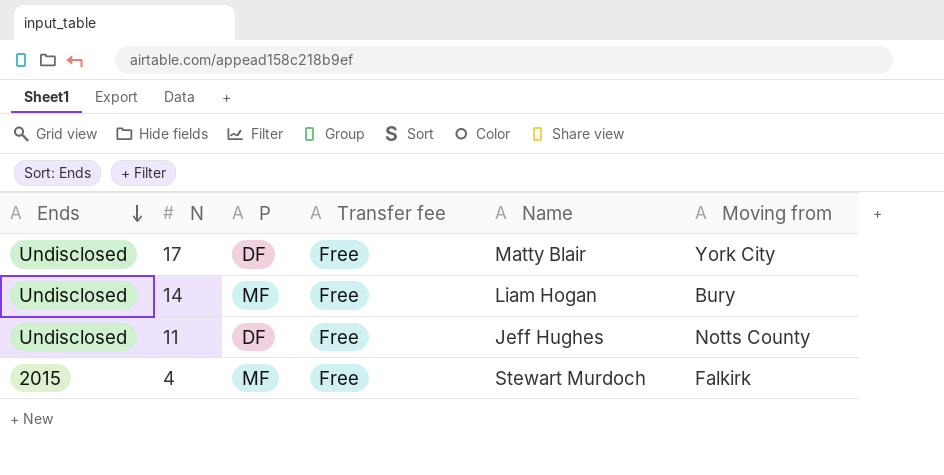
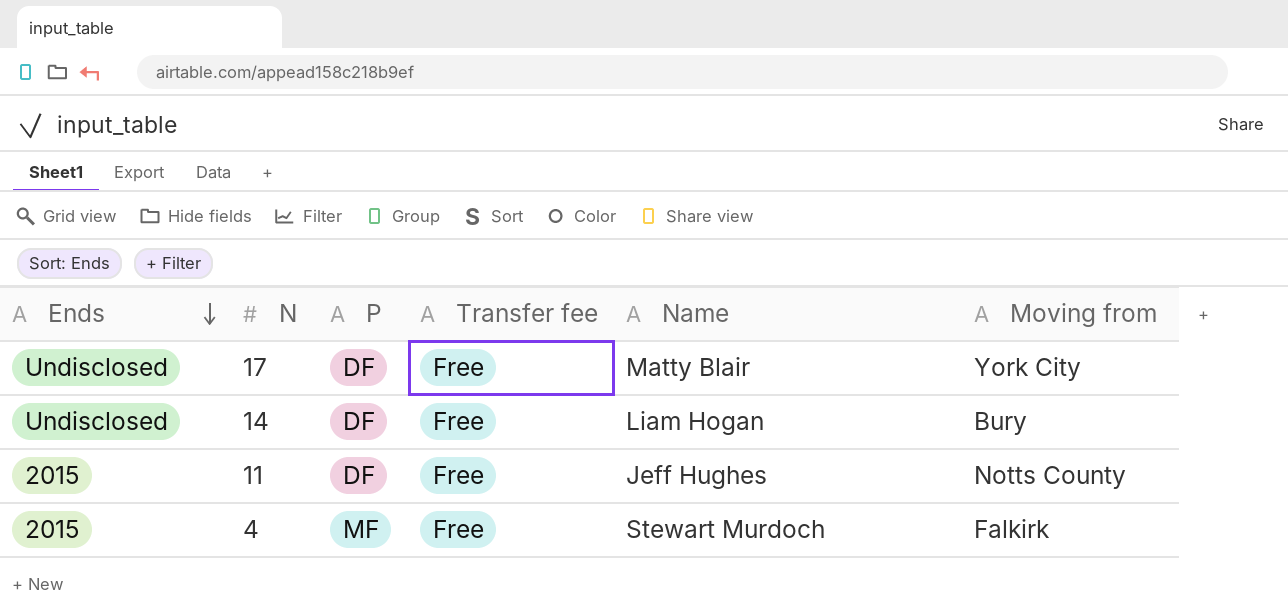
14 | P: MF -> DF
11 | Ends: Undisclosed -> 2015

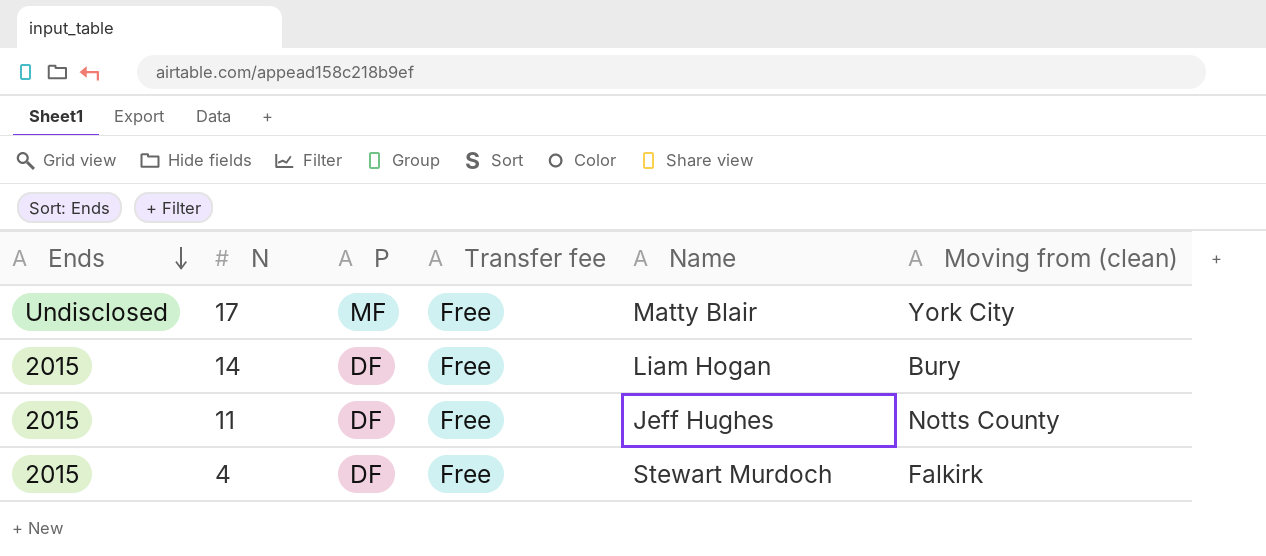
column name: Moving from -> Moving from (clean)
17 | P: DF -> MF
14 | Ends: Undisclosed -> 2015
4 | P: MF -> DF

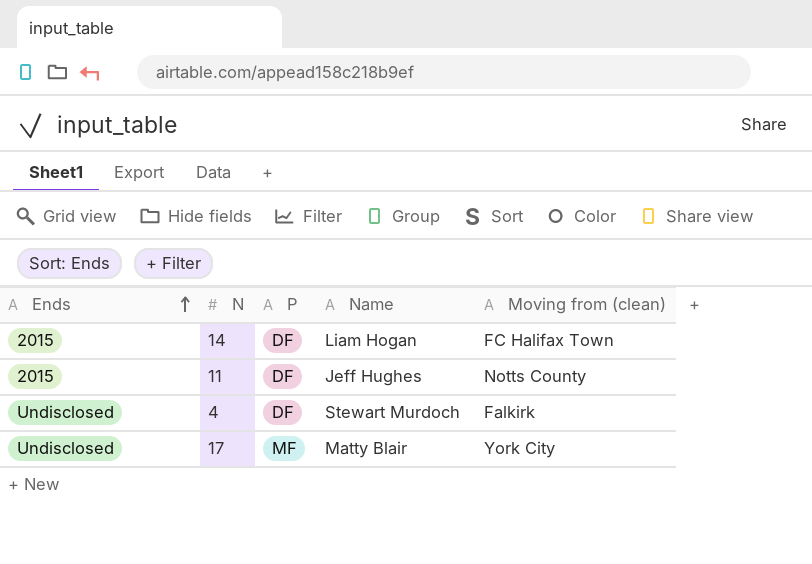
row order: Ends descending -> Ends ascending
column Transfer fee | position: 4 -> none
14 | Moving from (clean): Bury -> FC Halifax Town
4 | Ends: 2015 -> Undisclosed

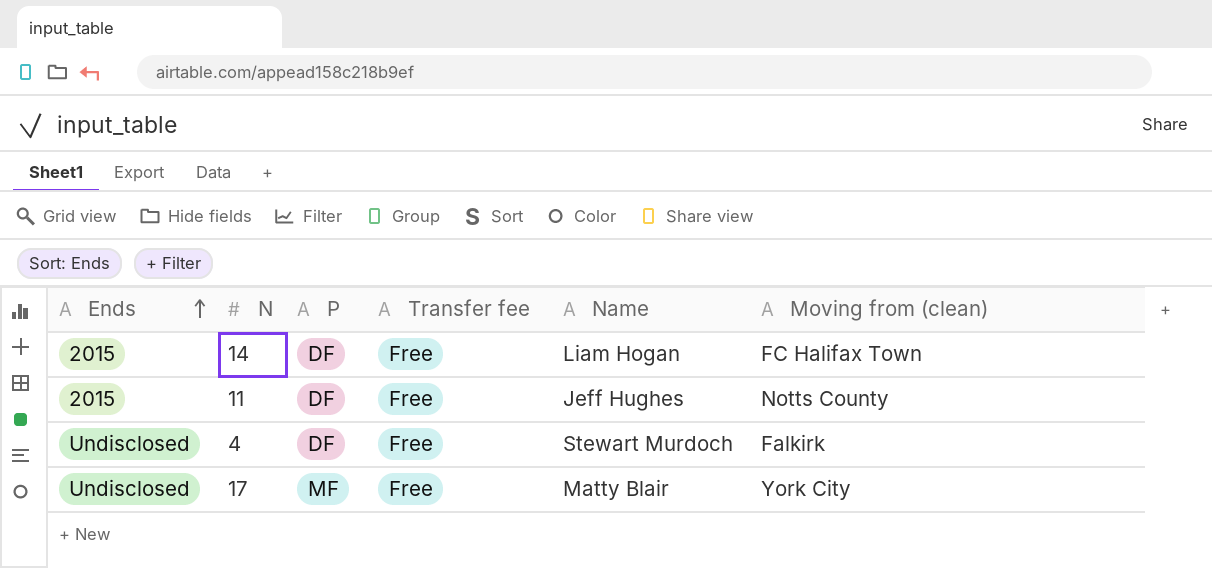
column Transfer fee | position: none -> 4

